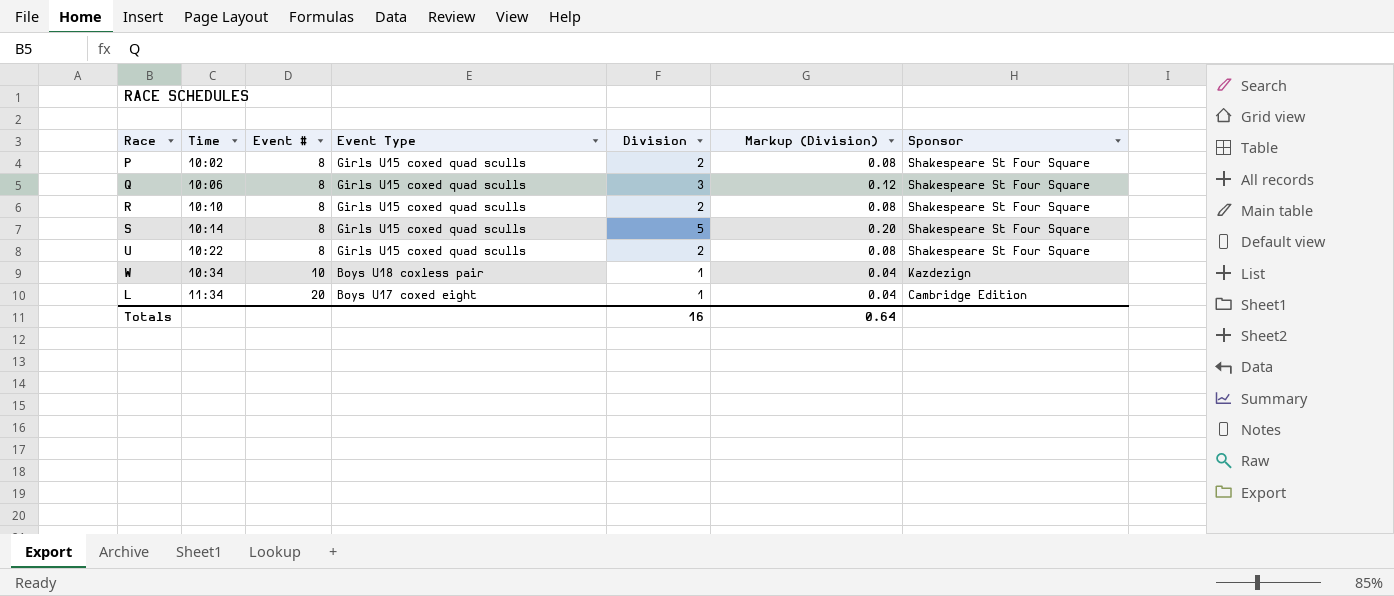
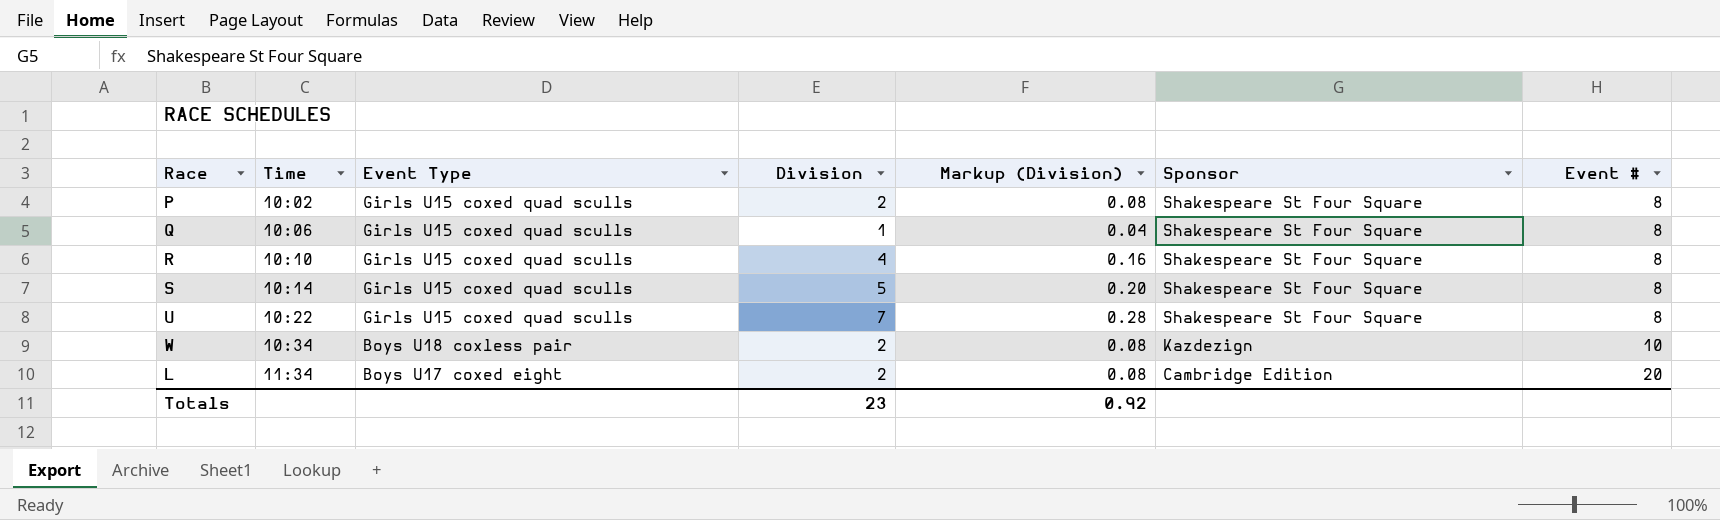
column Event # | position: 3 -> 7
Q | Division: 3 -> 1
Q | Markup (Division): 0.12 -> 0.04
R | Division: 2 -> 4
R | Markup (Division): 0.08 -> 0.16
U | Division: 2 -> 7
U | Markup (Division): 0.08 -> 0.28
W | Division: 1 -> 2
W | Markup (Division): 0.04 -> 0.08
L | Division: 1 -> 2
L | Markup (Division): 0.04 -> 0.08
Totals | Division: 16 -> 23
Totals | Markup (Division): 0.64 -> 0.92

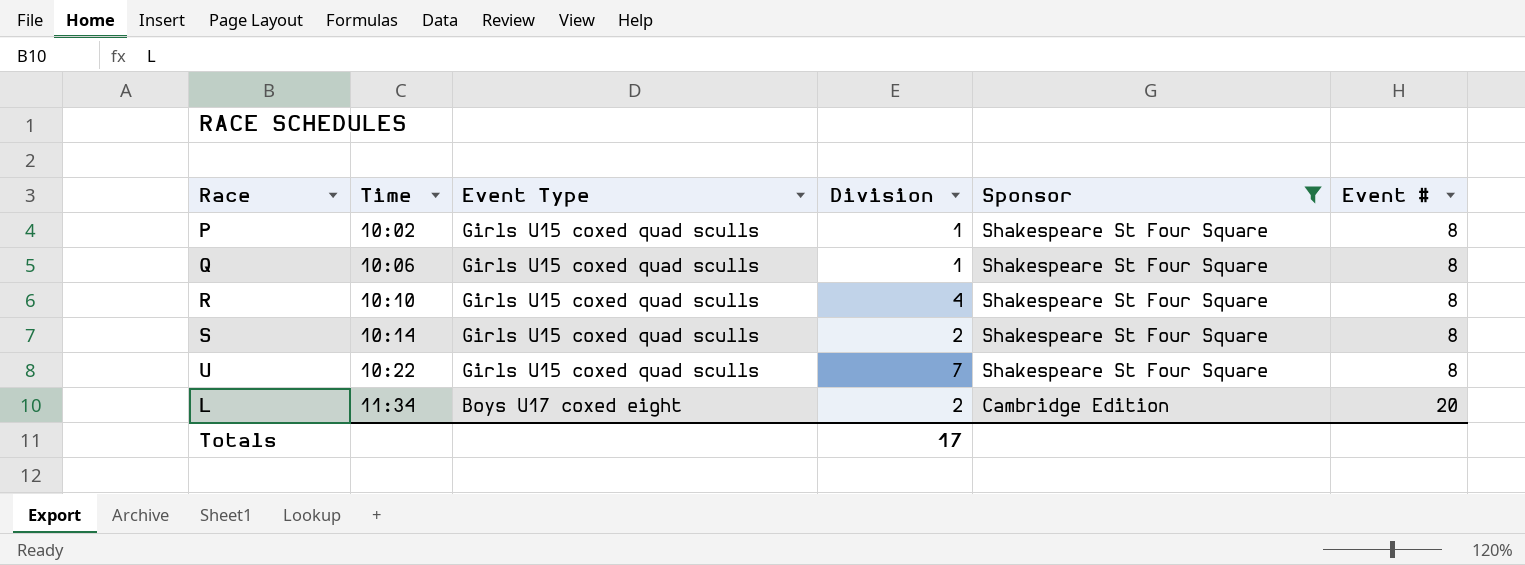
filter: none -> Sponsor != Kazdezign
column Markup (Division) | formula: [Division] * 0.04 -> none
P | Division: 2 -> 1
S | Division: 5 -> 2
Totals | Division: 23 -> 17

